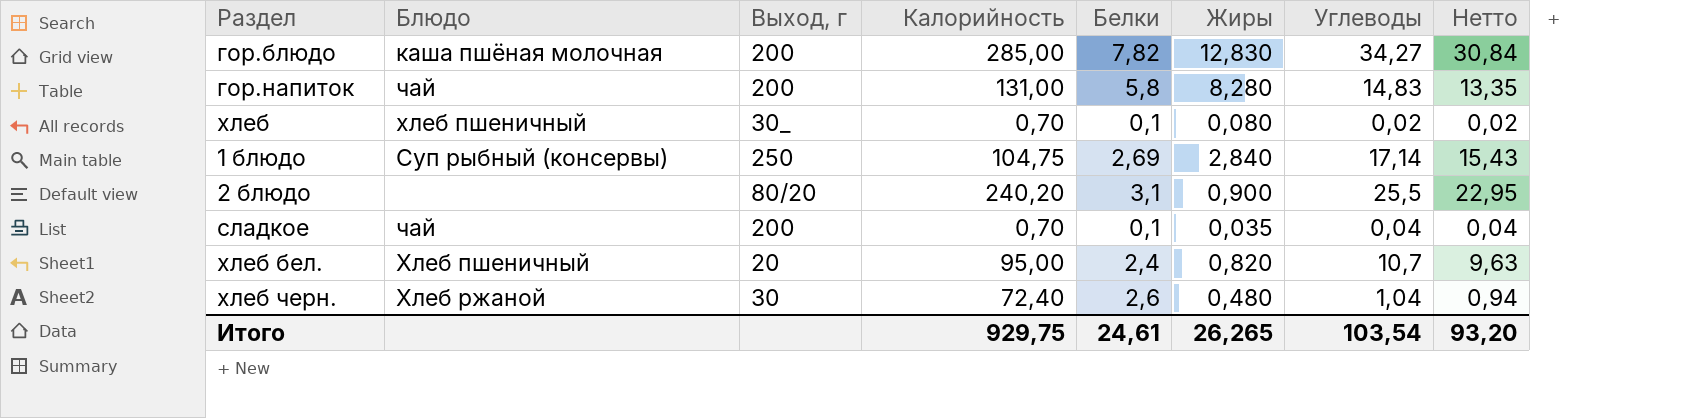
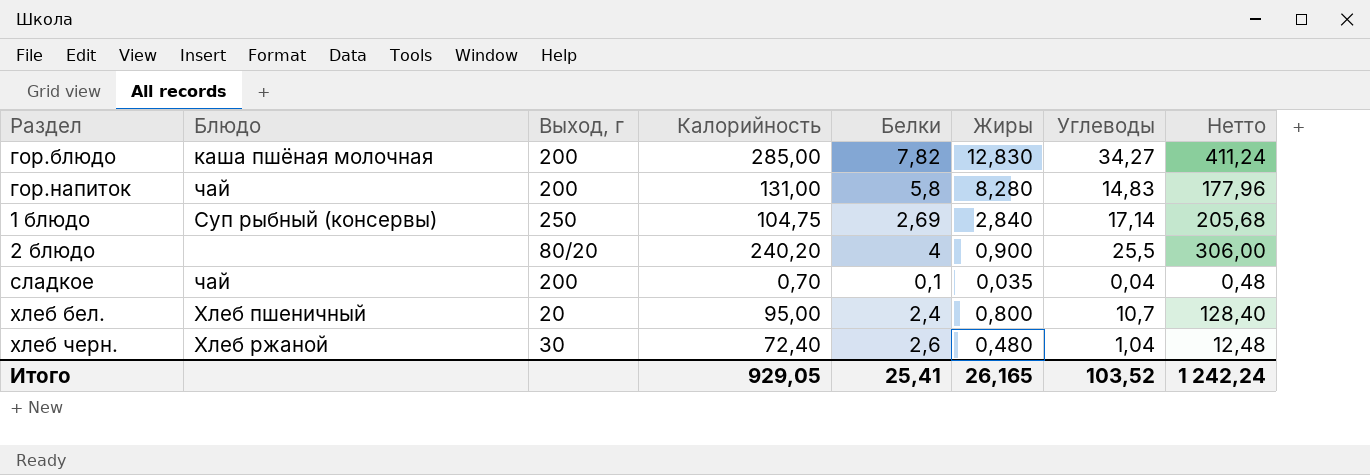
column Нетто | formula: [Углеводы] * 0,9 -> [Углеводы] * 12
row хлеб: хлеб пшеничный | 30_ | 0,70 | 0,1 | 0,080 | 0,02 | 0,02 -> none
2 блюдо | Белки: 3,1 -> 4
хлеб бел. | Жиры: 0,820 -> 0,800
Итого | Калорийность: 929,75 -> 929,05
Итого | Белки: 24,61 -> 25,41
Итого | Жиры: 26,265 -> 26,165
Итого | Углеводы: 103,54 -> 103,52
Итого | Нетто: 93,20 -> 1 242,24

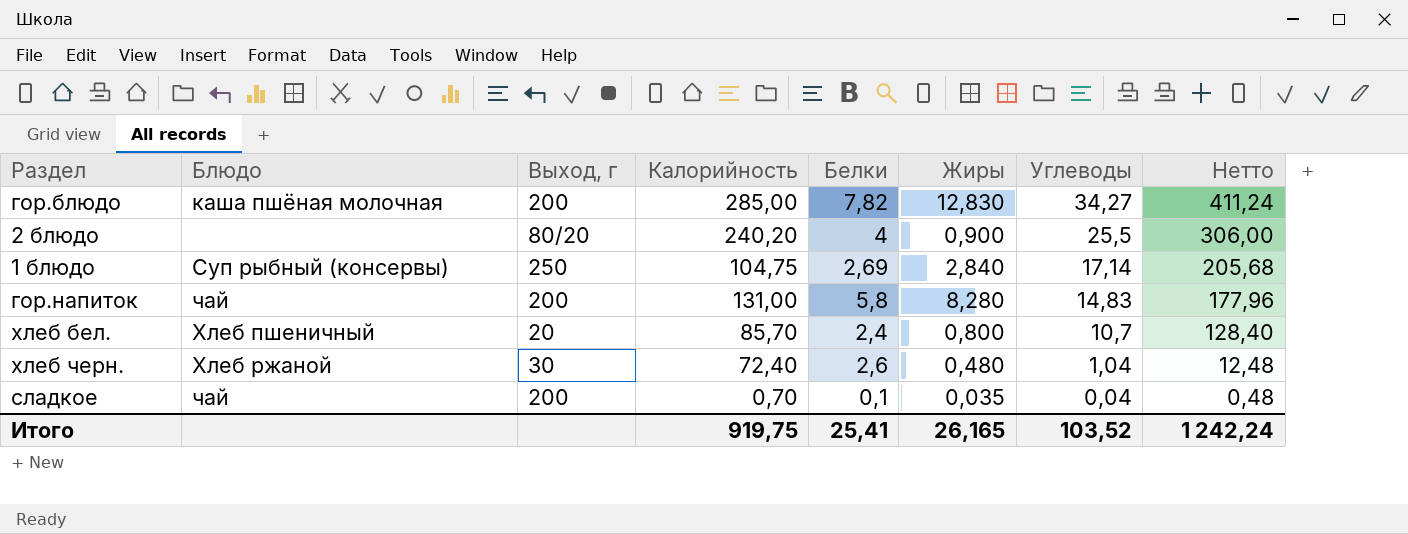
row order: none -> Углеводы descending
хлеб бел. | Калорийность: 95,00 -> 85,70
Итого | Калорийность: 929,05 -> 919,75

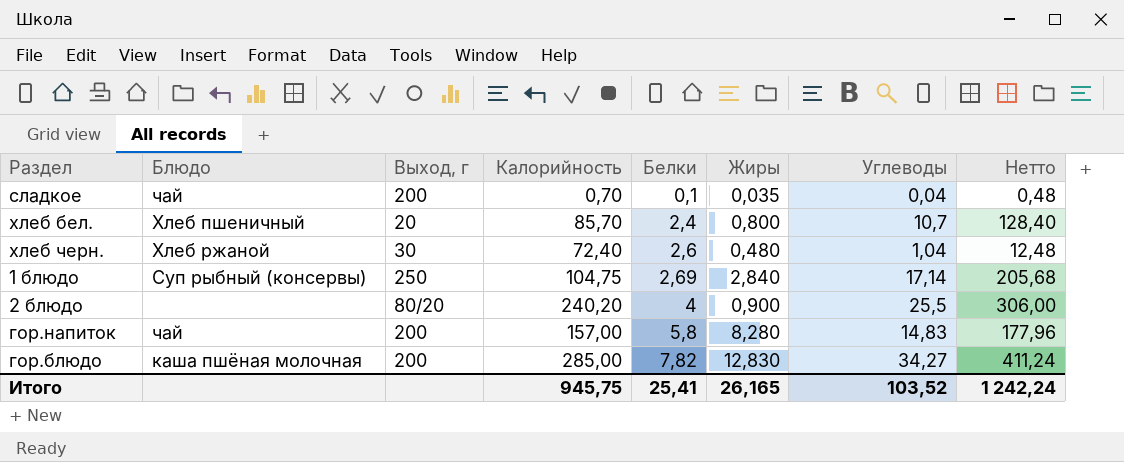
row order: Углеводы descending -> Белки ascending
гор.напиток | Калорийность: 131,00 -> 157,00
Итого | Калорийность: 919,75 -> 945,75

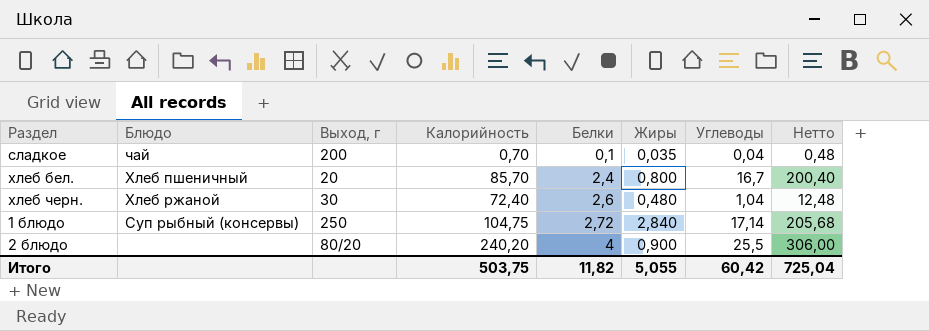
row гор.напиток: чай | 200 | 157,00 | 5,8 | 8,280 | 14,83 | 177,96 -> none
row гор.блюдо: каша пшёная молочная | 200 | 285,00 | 7,82 | 12,830 | 34,27 | 411,24 -> none
хлеб бел. | Углеводы: 10,7 -> 16,7
хлеб бел. | Нетто: 128,40 -> 200,40
1 блюдо | Белки: 2,69 -> 2,72
Итого | Калорийность: 945,75 -> 503,75
Итого | Белки: 25,41 -> 11,82
Итого | Жиры: 26,165 -> 5,055
Итого | Углеводы: 103,52 -> 60,42
Итого | Нетто: 1 242,24 -> 725,04

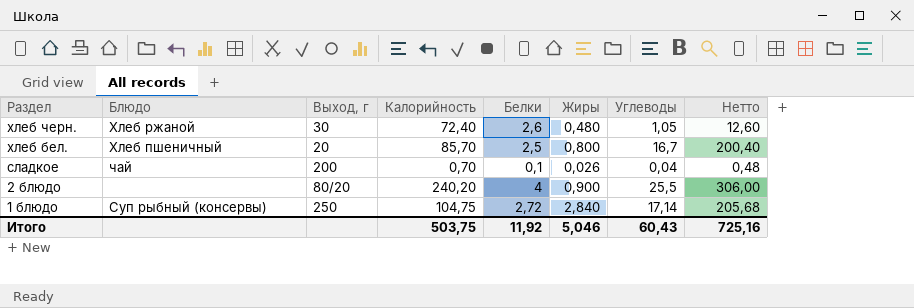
row order: Белки ascending -> Раздел descending
хлеб черн. | Углеводы: 1,04 -> 1,05
хлеб черн. | Нетто: 12,48 -> 12,60
хлеб бел. | Белки: 2,4 -> 2,5
сладкое | Жиры: 0,035 -> 0,026
Итого | Белки: 11,82 -> 11,92
Итого | Жиры: 5,055 -> 5,046
Итого | Углеводы: 60,42 -> 60,43
Итого | Нетто: 725,04 -> 725,16

